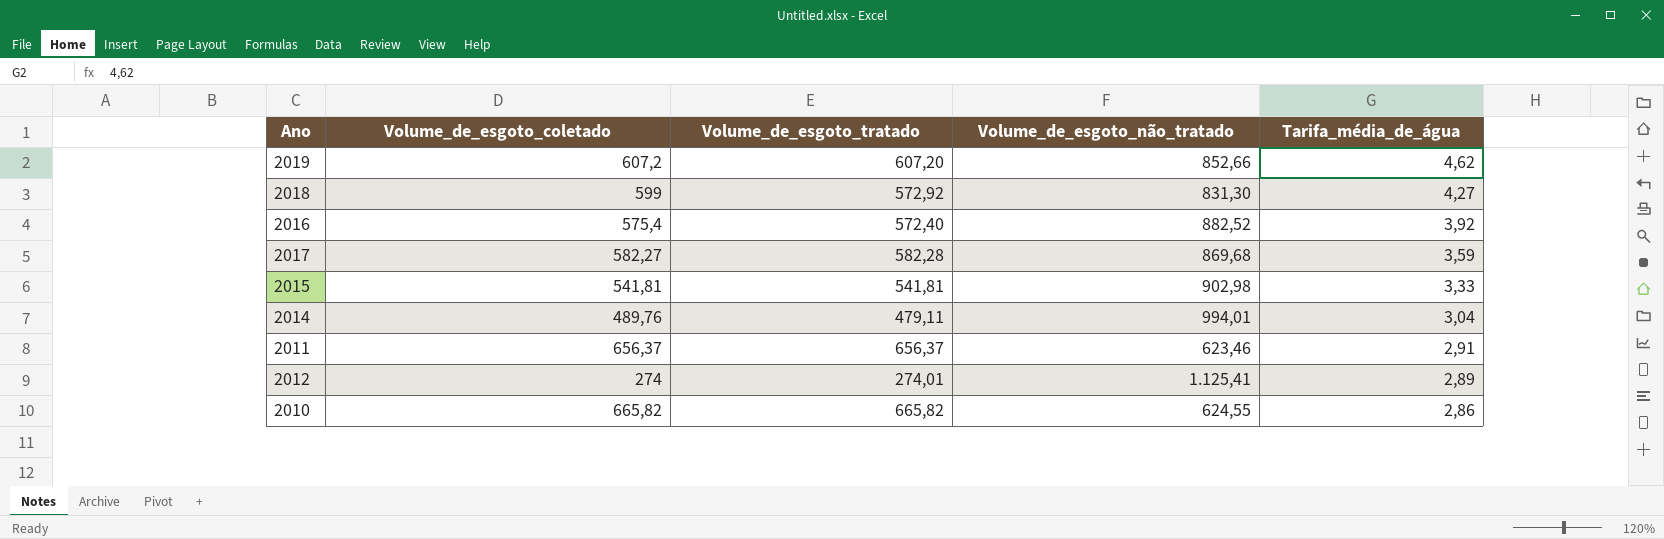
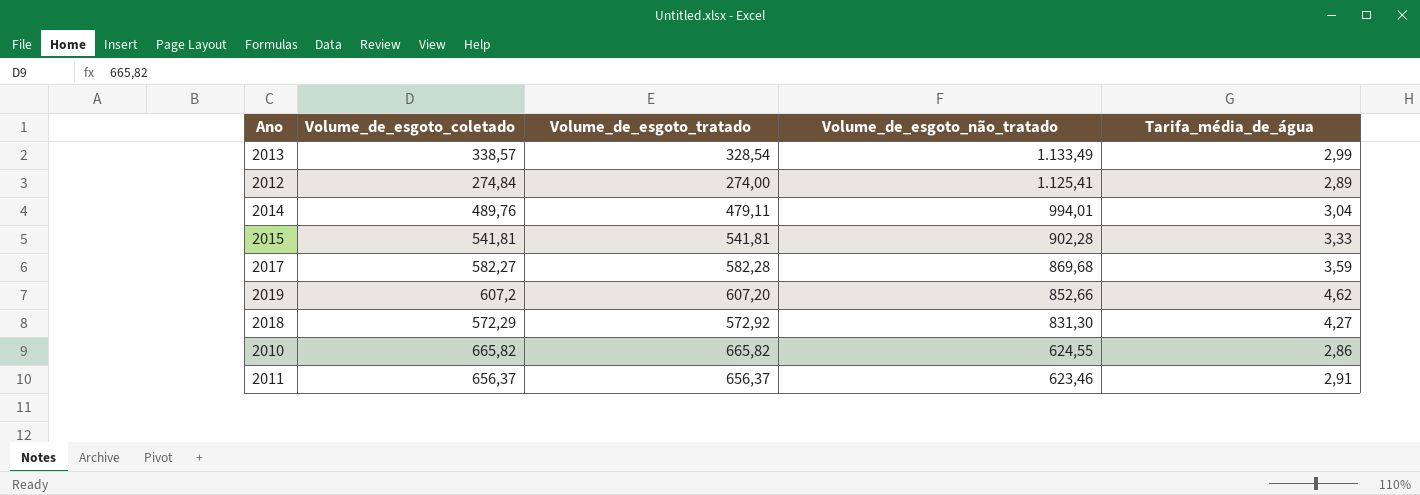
row order: Tarifa_média_de_água descending -> Volume_de_esgoto_não_tratado descending
row 2016: 575,4 | 572,40 | 882,52 | 3,92 -> none
row 2013: none -> 338,57 | 328,54 | 1.133,49 | 2,99
2012 | Volume_de_esgoto_coletado: 274 -> 274,84
2012 | Volume_de_esgoto_tratado: 274,01 -> 274,00
2015 | Volume_de_esgoto_não_tratado: 902,98 -> 902,28
2018 | Volume_de_esgoto_coletado: 599 -> 572,29

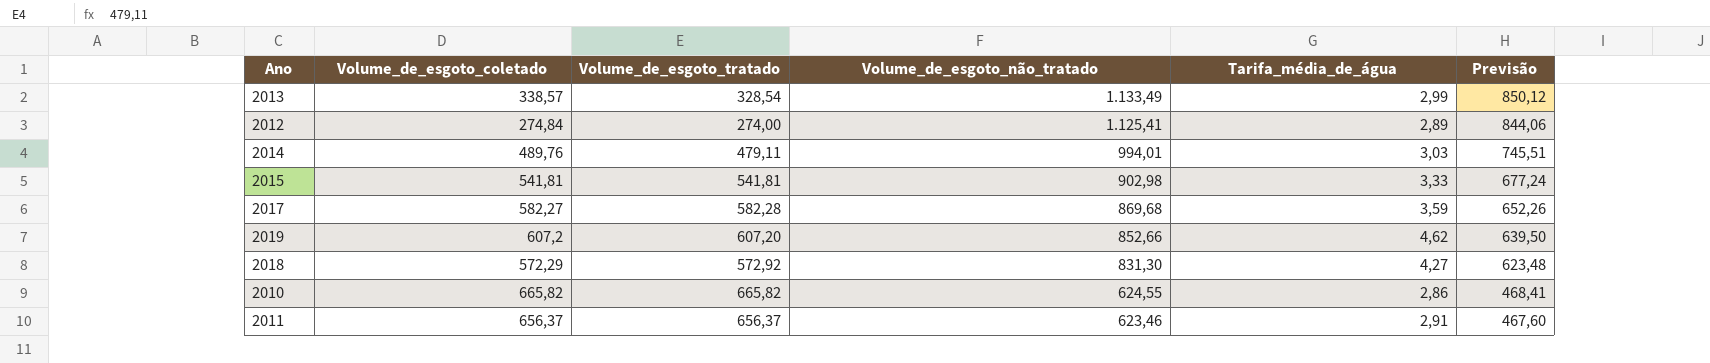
column Previsão | formula: none -> [Volume_de_esgoto_não_tratado] * 0,75
2014 | Tarifa_média_de_água: 3,04 -> 3,03
2015 | Volume_de_esgoto_não_tratado: 902,28 -> 902,98

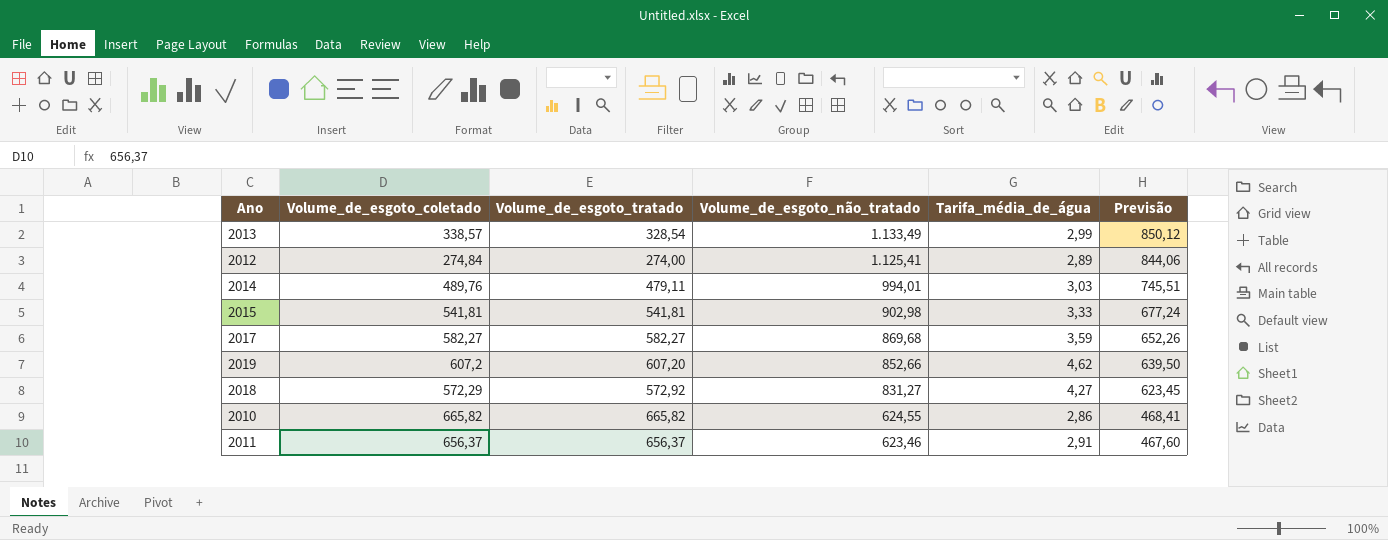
2017 | Volume_de_esgoto_tratado: 582,28 -> 582,27
2018 | Volume_de_esgoto_não_tratado: 831,30 -> 831,27
2018 | Previsão: 623,48 -> 623,45

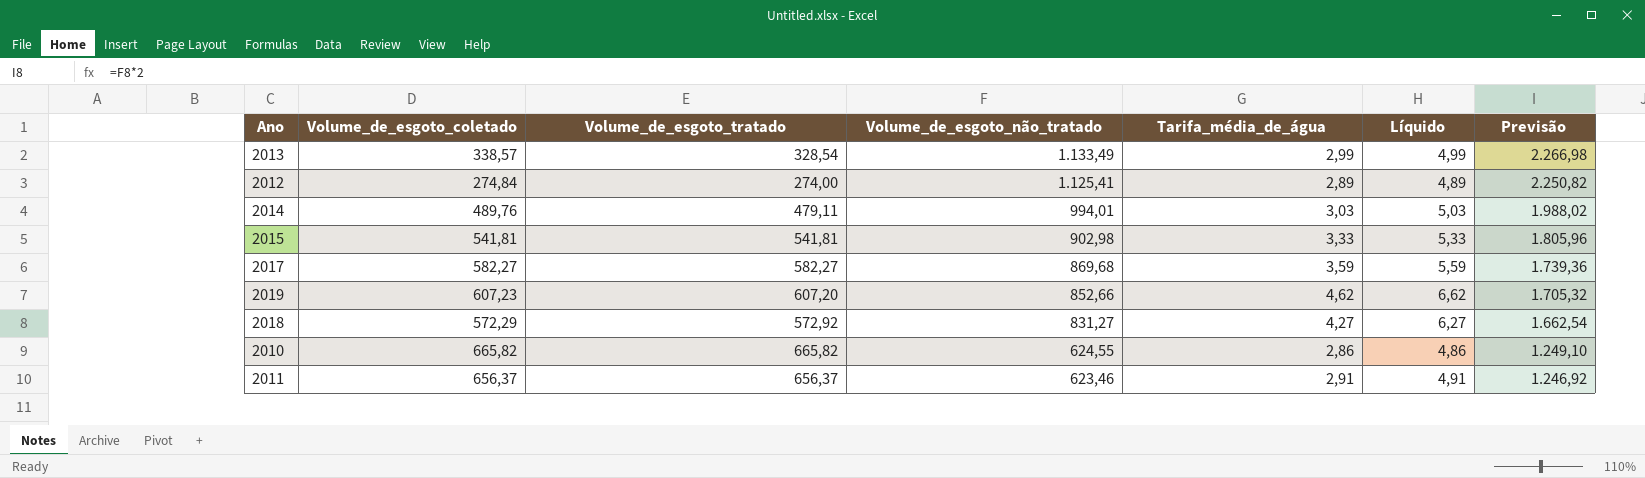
column Líquido | formula: none -> [Tarifa_média_de_água] + 2
column Previsão | formula: [Volume_de_esgoto_não_tratado] * 0,75 -> [Volume_de_esgoto_não_tratado] * 2
2019 | Volume_de_esgoto_coletado: 607,2 -> 607,23

